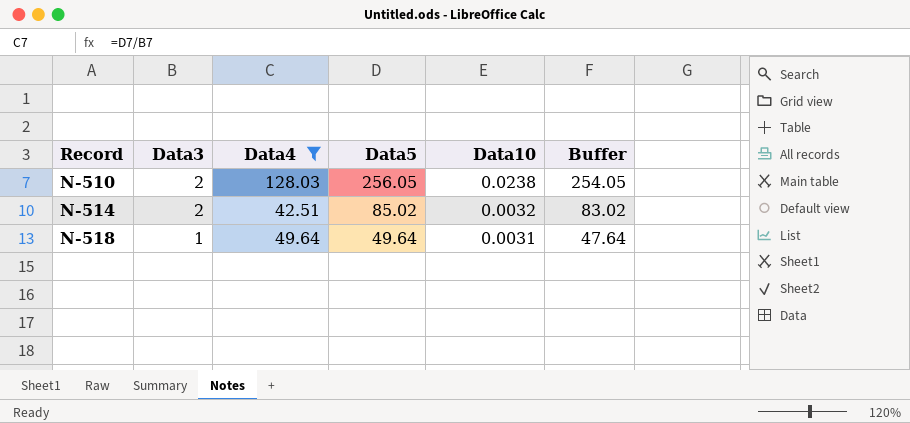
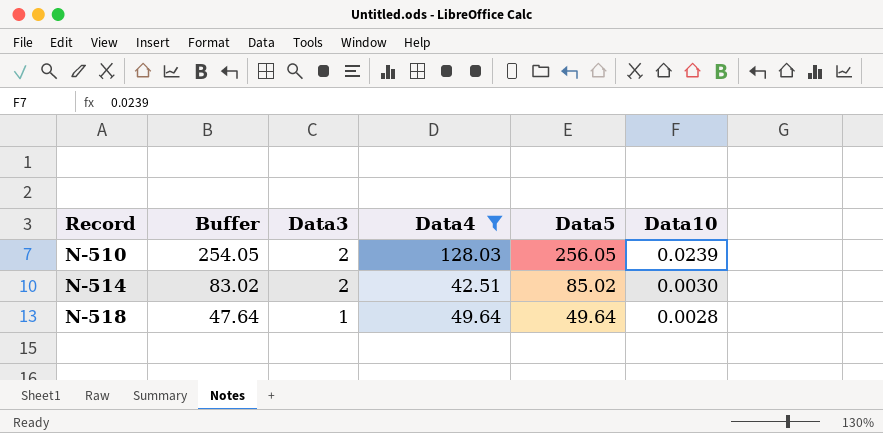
column Buffer | position: 6 -> 2
N-510 | Data10: 0.0238 -> 0.0239
N-514 | Data10: 0.0032 -> 0.0030
N-518 | Data10: 0.0031 -> 0.0028

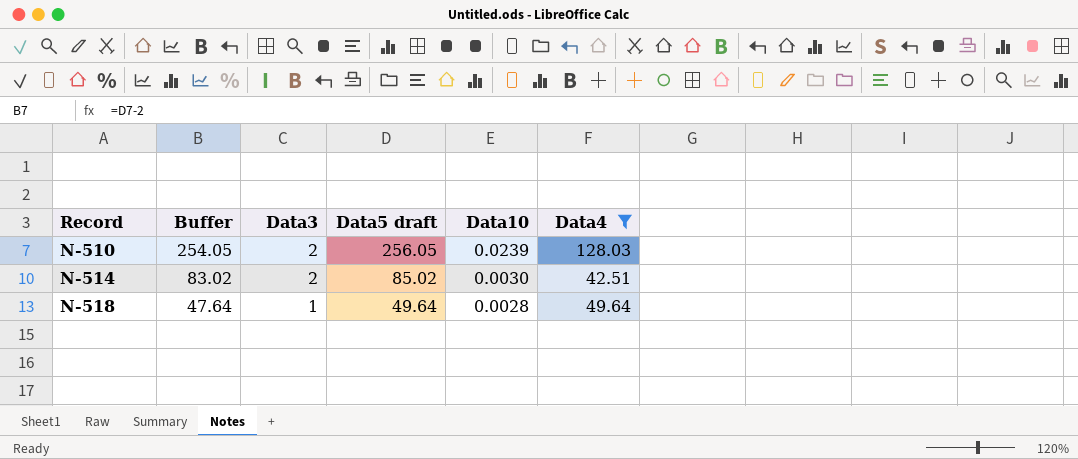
column name: Data5 -> Data5 draft
column Data4 | position: 4 -> 6

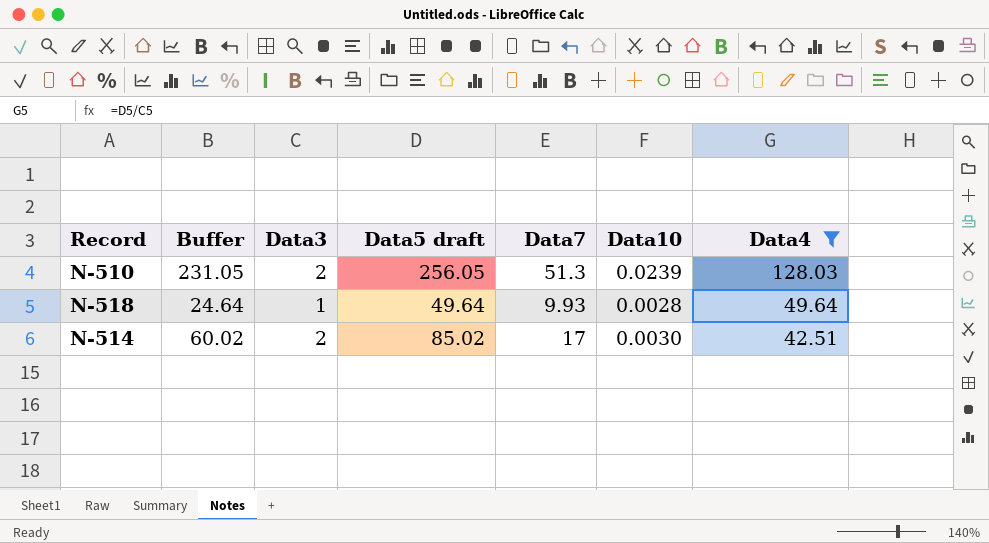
row order: Record ascending -> Data4 descending
column Buffer | formula: [Data5 draft] - 2 -> [Data5 draft] - 25
column Data7 | position: none -> 5

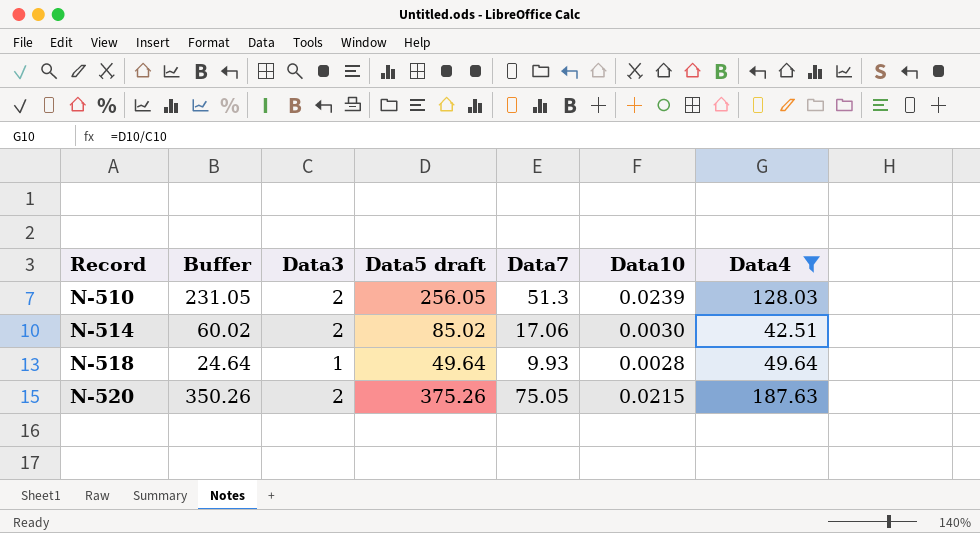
row order: Data4 descending -> Record ascending
N-514 | Data7: 17 -> 17.06
row N-520: none -> 350.26 | 2 | 375.26 | 75.05 | 0.0215 | 187.63

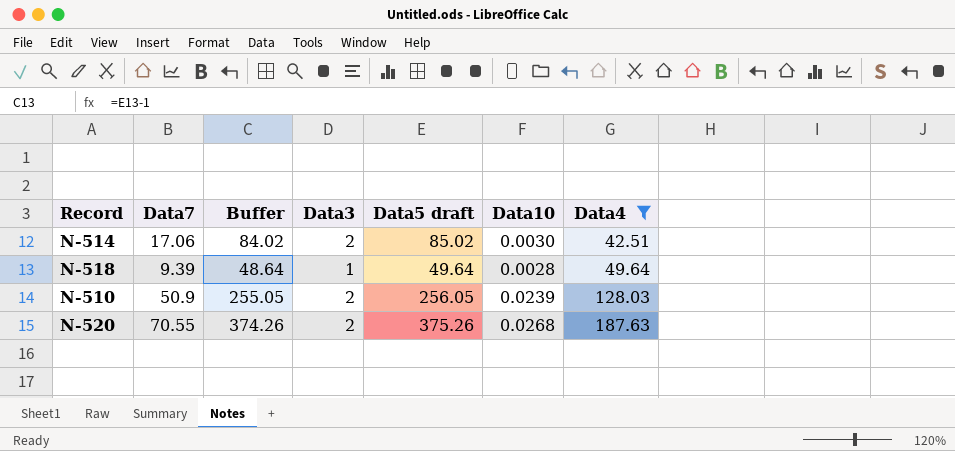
row order: Record ascending -> Data4 ascending
column Data7 | position: 5 -> 2
column Buffer | formula: [Data5 draft] - 25 -> [Data5 draft] - 1
N-518 | Data7: 9.93 -> 9.39
N-510 | Data7: 51.3 -> 50.9
N-520 | Data7: 75.05 -> 70.55
N-520 | Data10: 0.0215 -> 0.0268

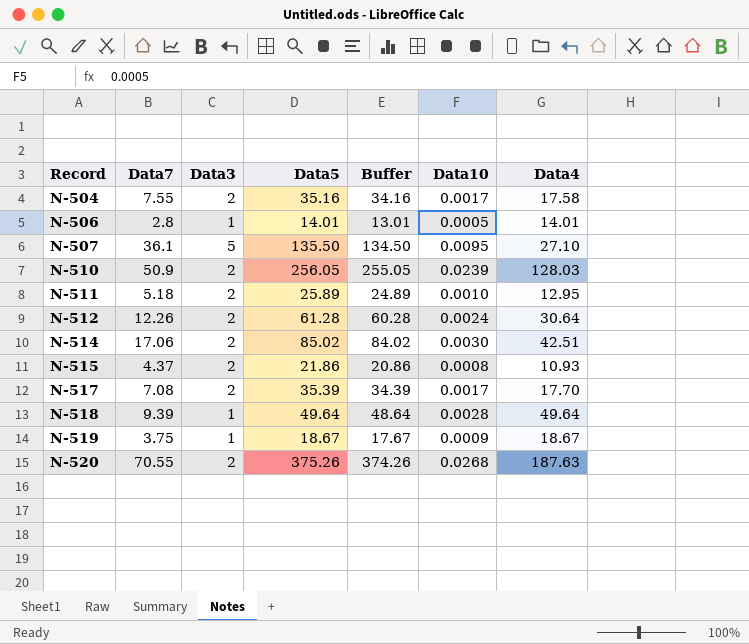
filter: Data4 >= 42.51 -> none
row order: Data4 ascending -> Record ascending
column name: Data5 draft -> Data5
column Buffer | position: 3 -> 5

